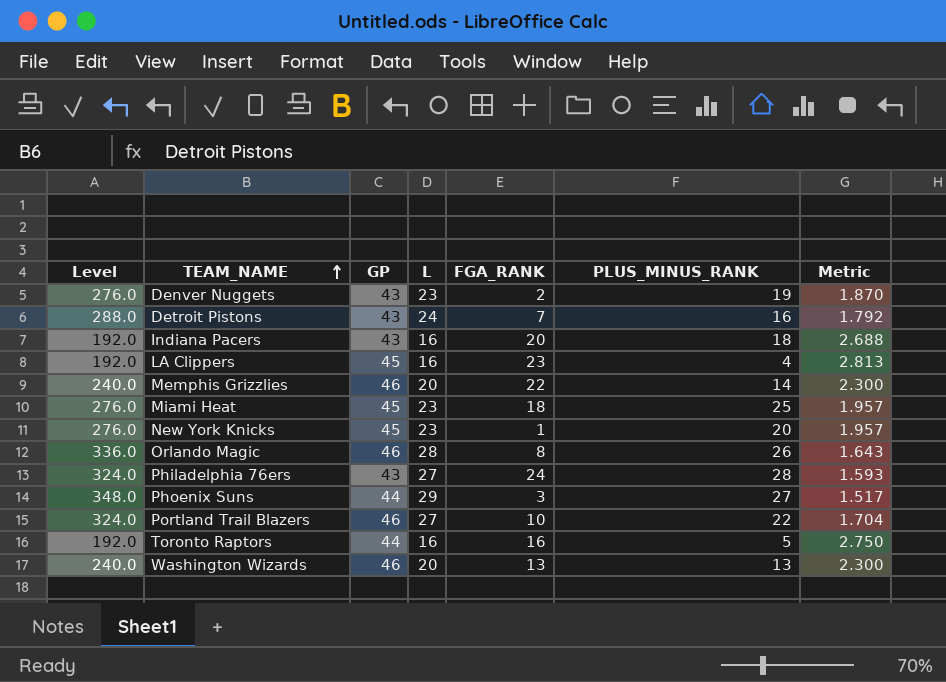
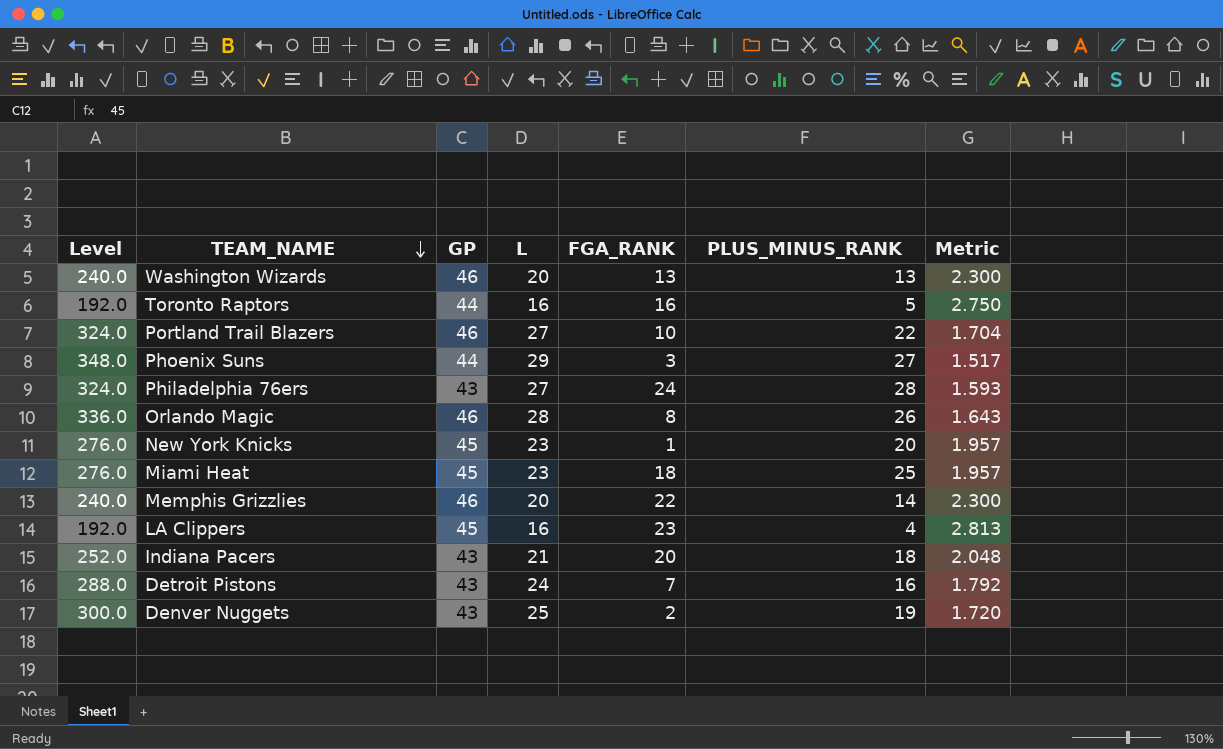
row order: TEAM_NAME ascending -> TEAM_NAME descending
Indiana Pacers | Level: 192.0 -> 252.0
Indiana Pacers | L: 16 -> 21
Indiana Pacers | Metric: 2.688 -> 2.048
Denver Nuggets | Level: 276.0 -> 300.0
Denver Nuggets | L: 23 -> 25
Denver Nuggets | Metric: 1.870 -> 1.720

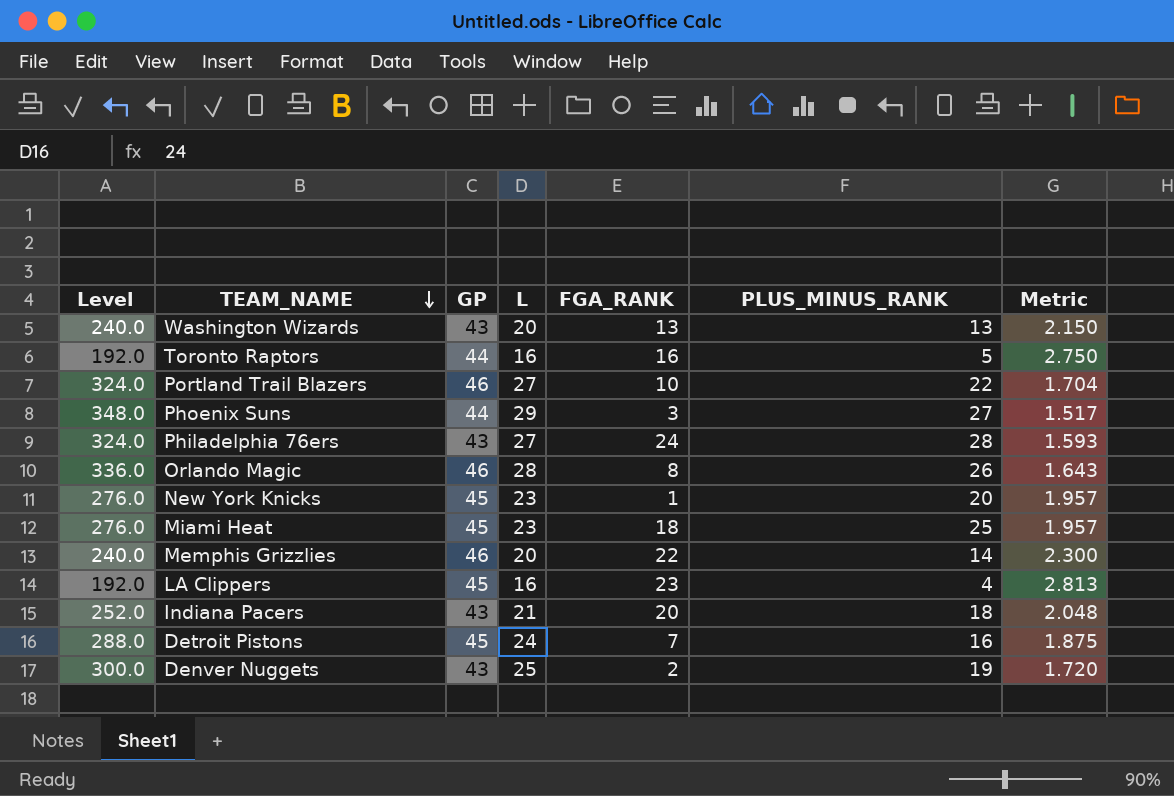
Washington Wizards | GP: 46 -> 43
Washington Wizards | Metric: 2.300 -> 2.150
Detroit Pistons | GP: 43 -> 45
Detroit Pistons | Metric: 1.792 -> 1.875

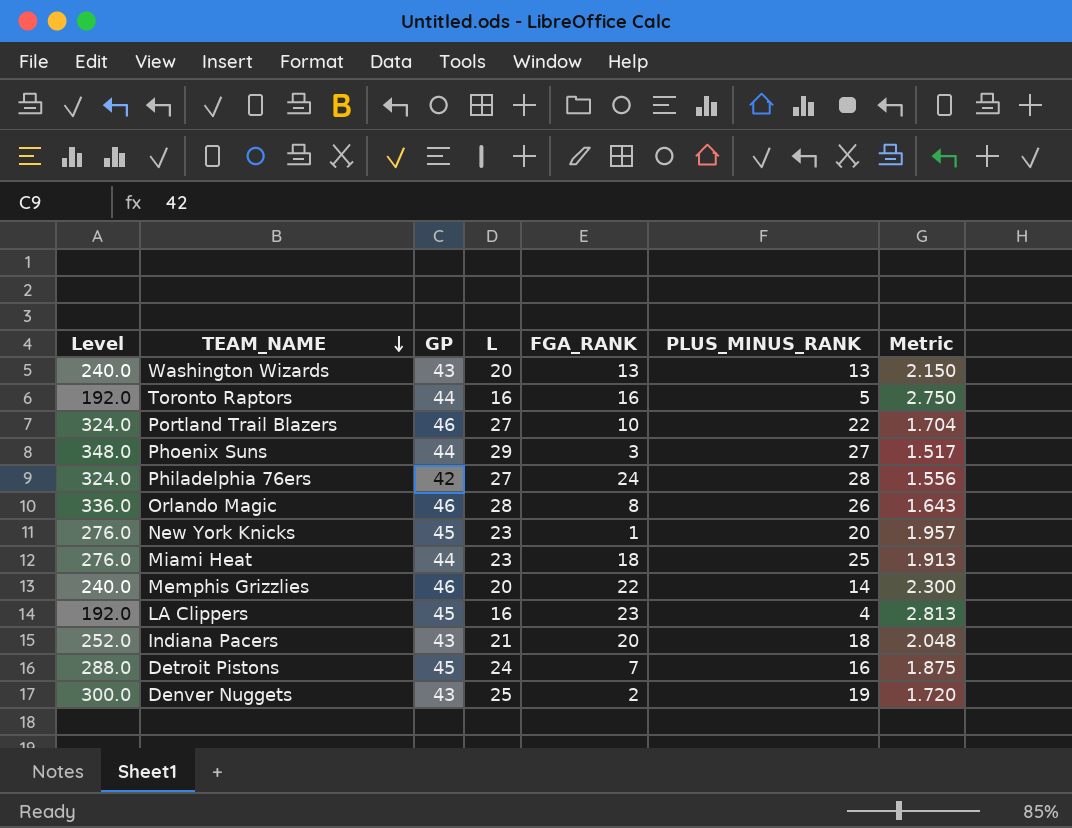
Philadelphia 76ers | GP: 43 -> 42
Philadelphia 76ers | Metric: 1.593 -> 1.556
Miami Heat | GP: 45 -> 44
Miami Heat | Metric: 1.957 -> 1.913

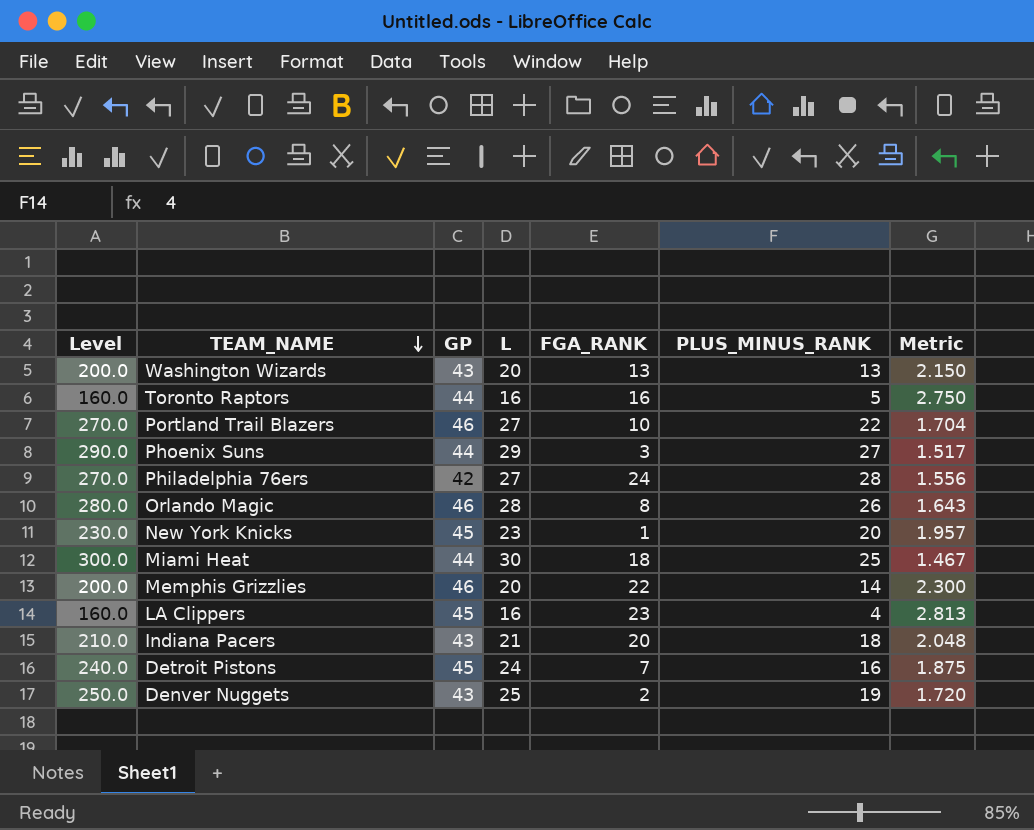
column Level | formula: [L] * 12 -> [L] * 10
Miami Heat | L: 23 -> 30
Miami Heat | Metric: 1.913 -> 1.467

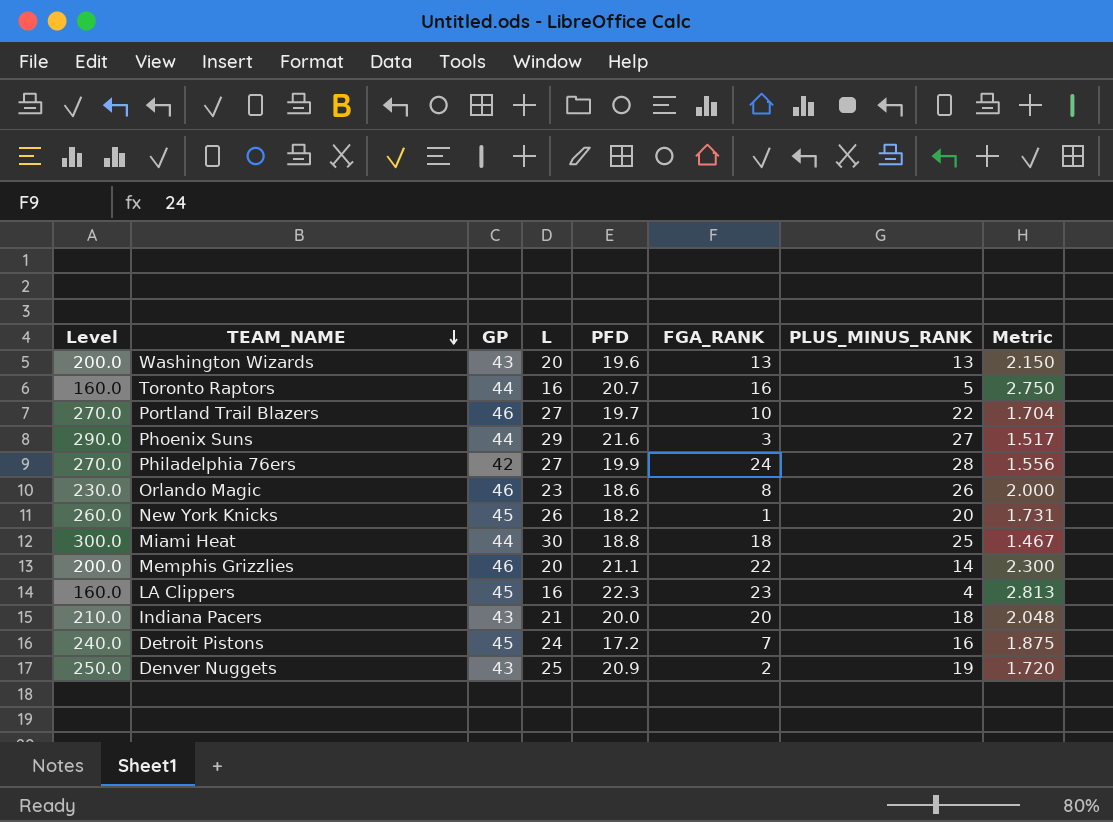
column PFD | position: none -> 5
Orlando Magic | Level: 280.0 -> 230.0
Orlando Magic | L: 28 -> 23
Orlando Magic | Metric: 1.643 -> 2.000
New York Knicks | Level: 230.0 -> 260.0
New York Knicks | L: 23 -> 26
New York Knicks | Metric: 1.957 -> 1.731

